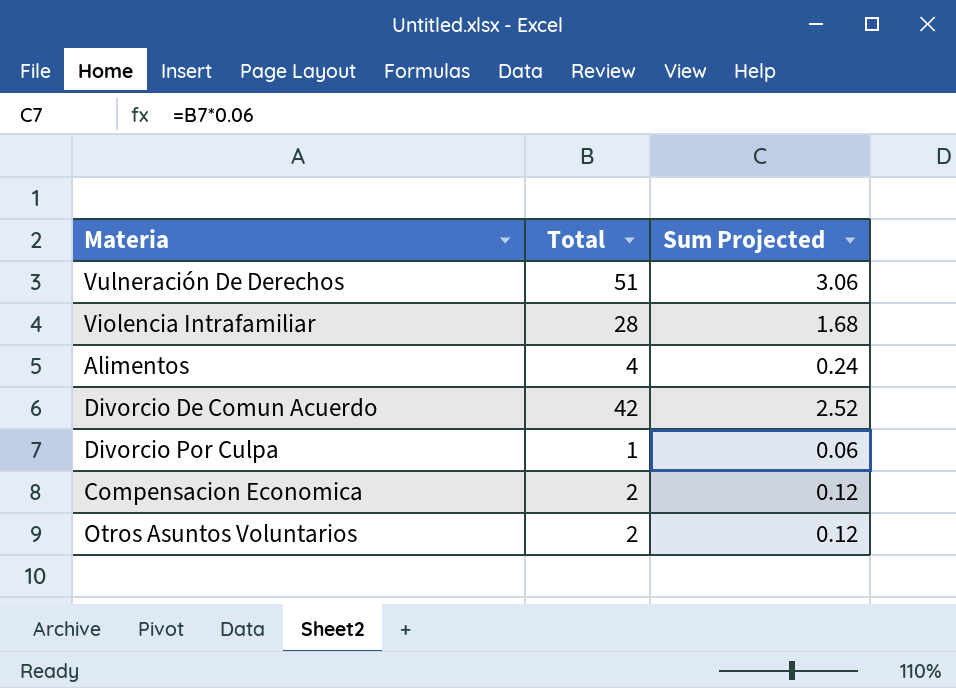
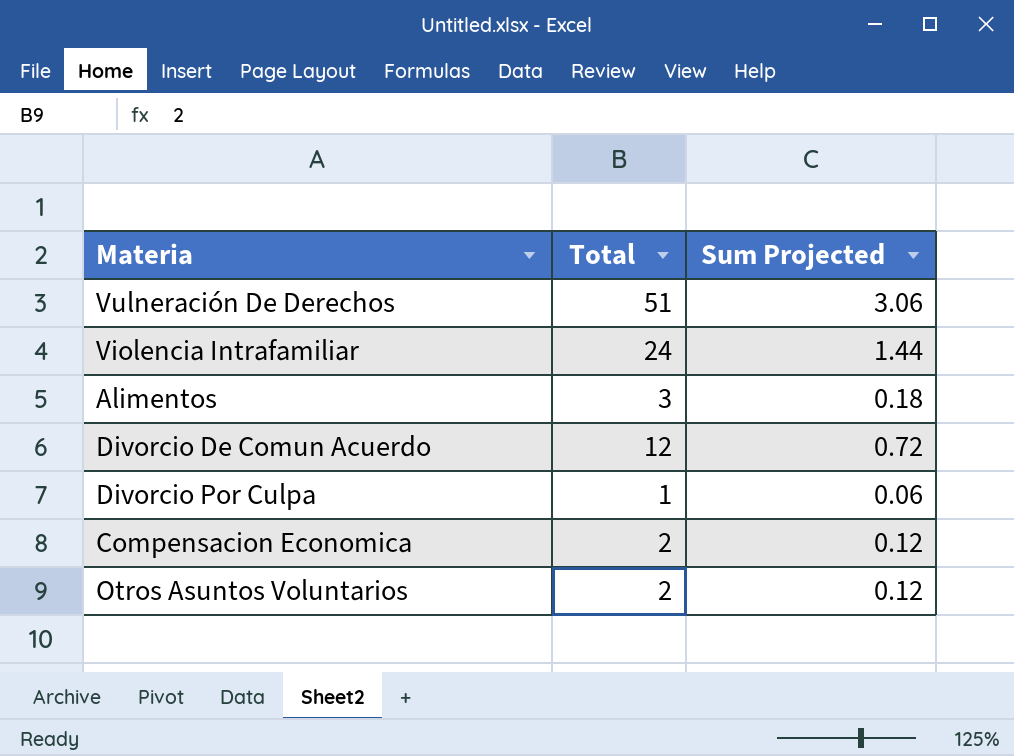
Violencia Intrafamiliar | Total: 28 -> 24
Violencia Intrafamiliar | Sum Projected: 1.68 -> 1.44
Alimentos | Total: 4 -> 3
Alimentos | Sum Projected: 0.24 -> 0.18
Divorcio De Comun Acuerdo | Total: 42 -> 12
Divorcio De Comun Acuerdo | Sum Projected: 2.52 -> 0.72

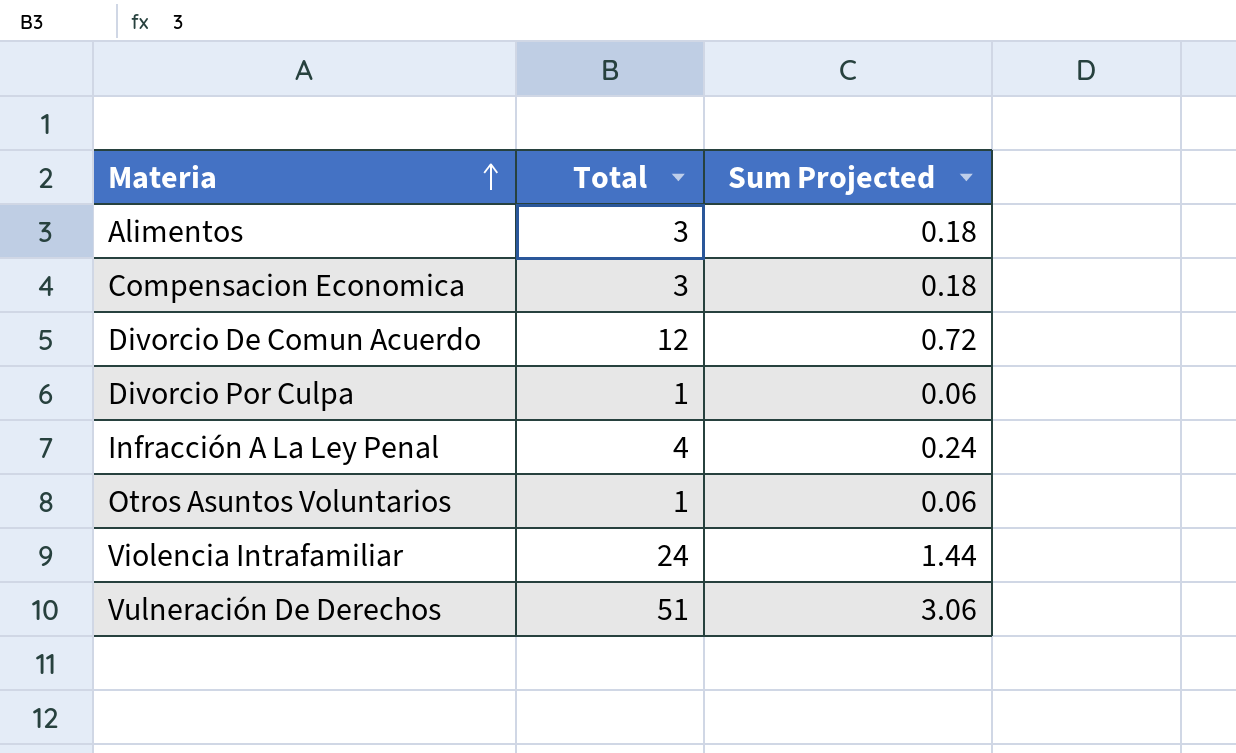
row order: none -> Materia ascending
Compensacion Economica | Total: 2 -> 3
Compensacion Economica | Sum Projected: 0.12 -> 0.18
row Infracción A La Ley Penal: none -> 4 | 0.24
Otros Asuntos Voluntarios | Total: 2 -> 1
Otros Asuntos Voluntarios | Sum Projected: 0.12 -> 0.06

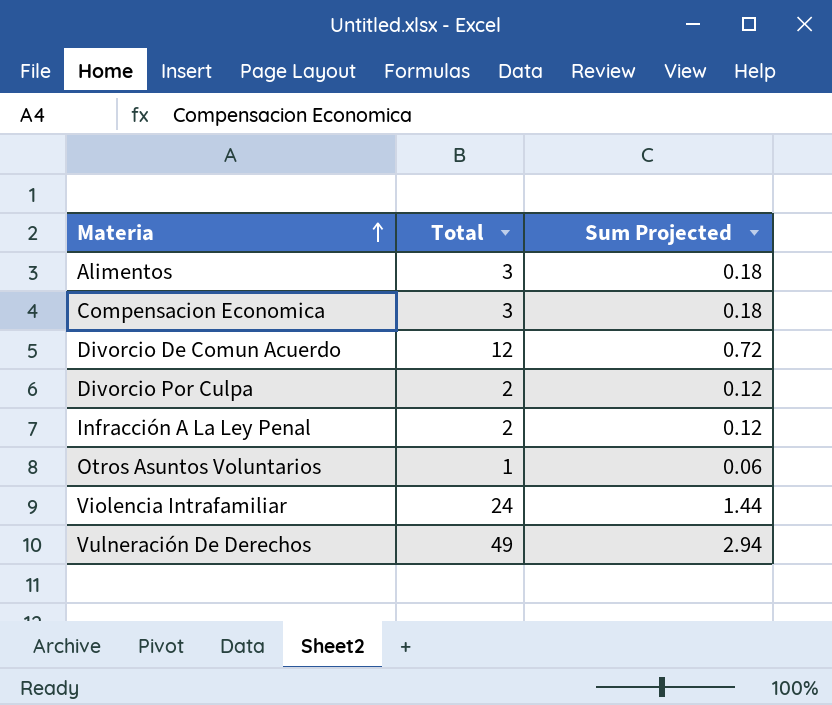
Divorcio Por Culpa | Total: 1 -> 2
Divorcio Por Culpa | Sum Projected: 0.06 -> 0.12
Infracción A La Ley Penal | Total: 4 -> 2
Infracción A La Ley Penal | Sum Projected: 0.24 -> 0.12
Vulneración De Derechos | Total: 51 -> 49
Vulneración De Derechos | Sum Projected: 3.06 -> 2.94

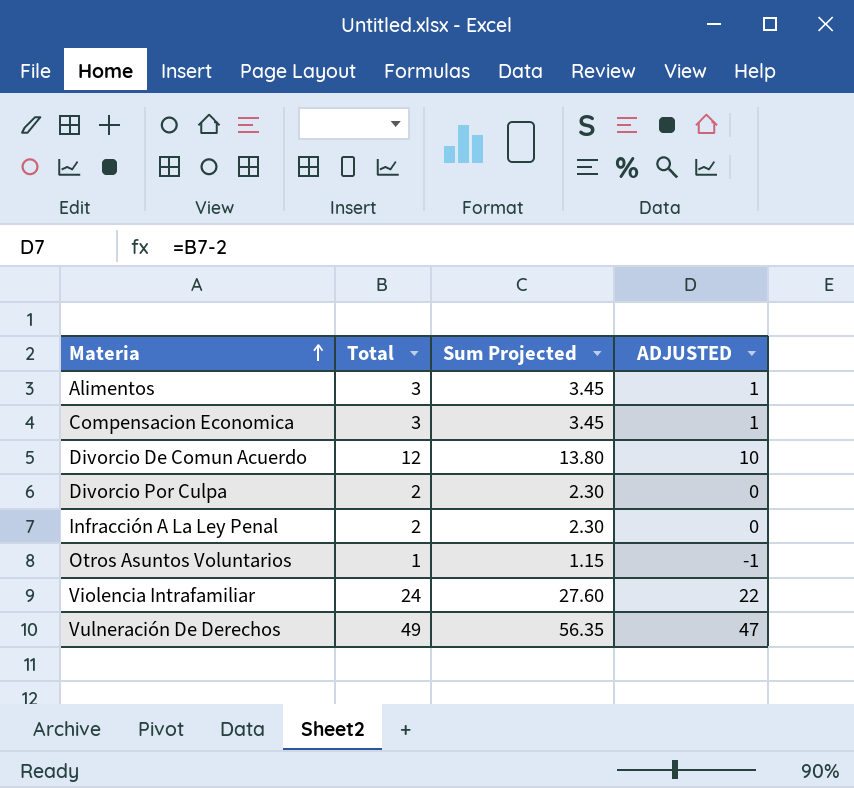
column Sum Projected | formula: [Total] * 0.06 -> [Total] * 1.15
column ADJUSTED | formula: none -> [Total] - 2

